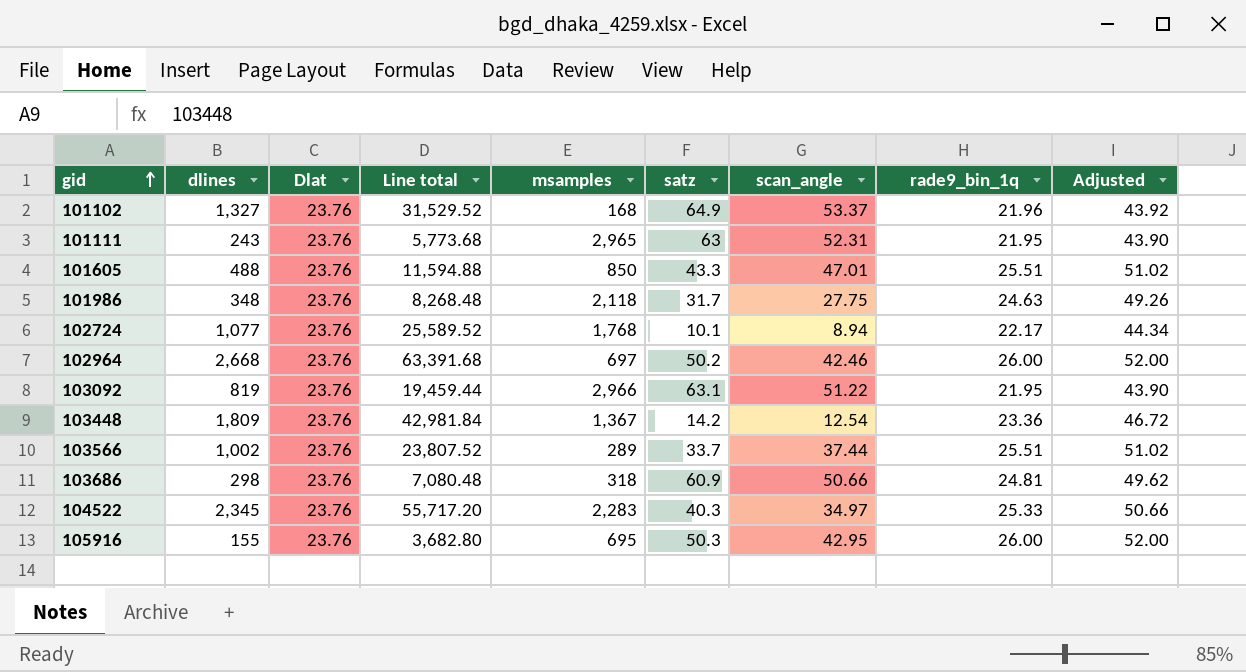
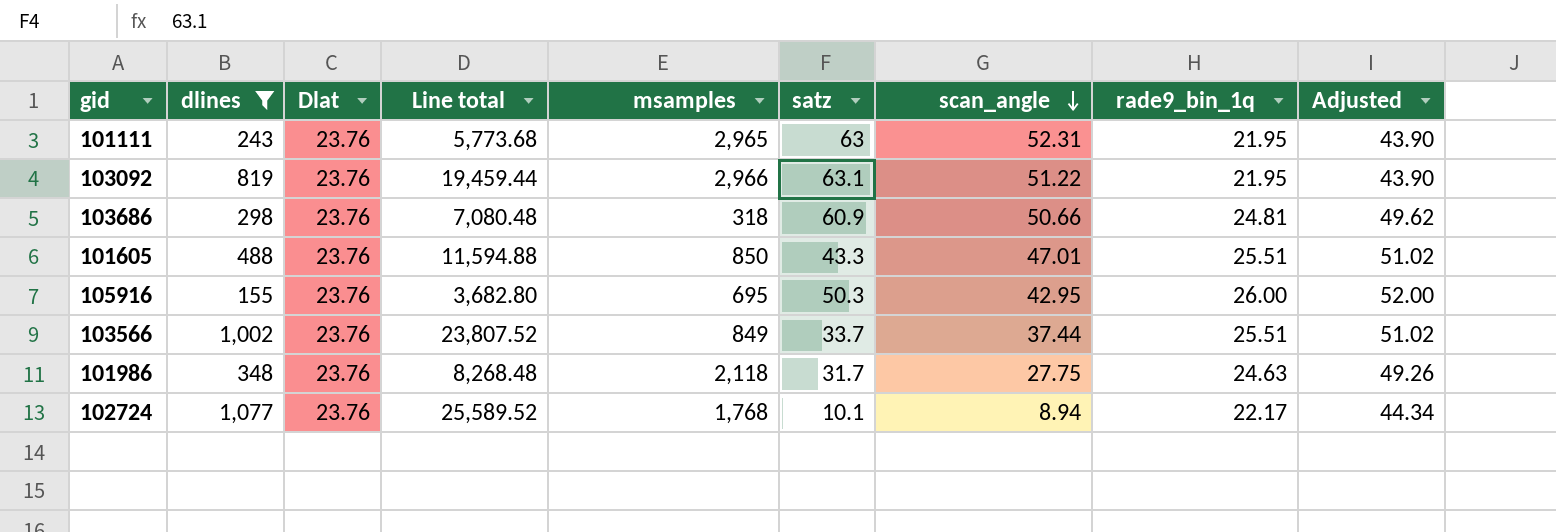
filter: none -> dlines <= 1,077
row order: gid ascending -> scan_angle descending
103566 | msamples: 289 -> 849

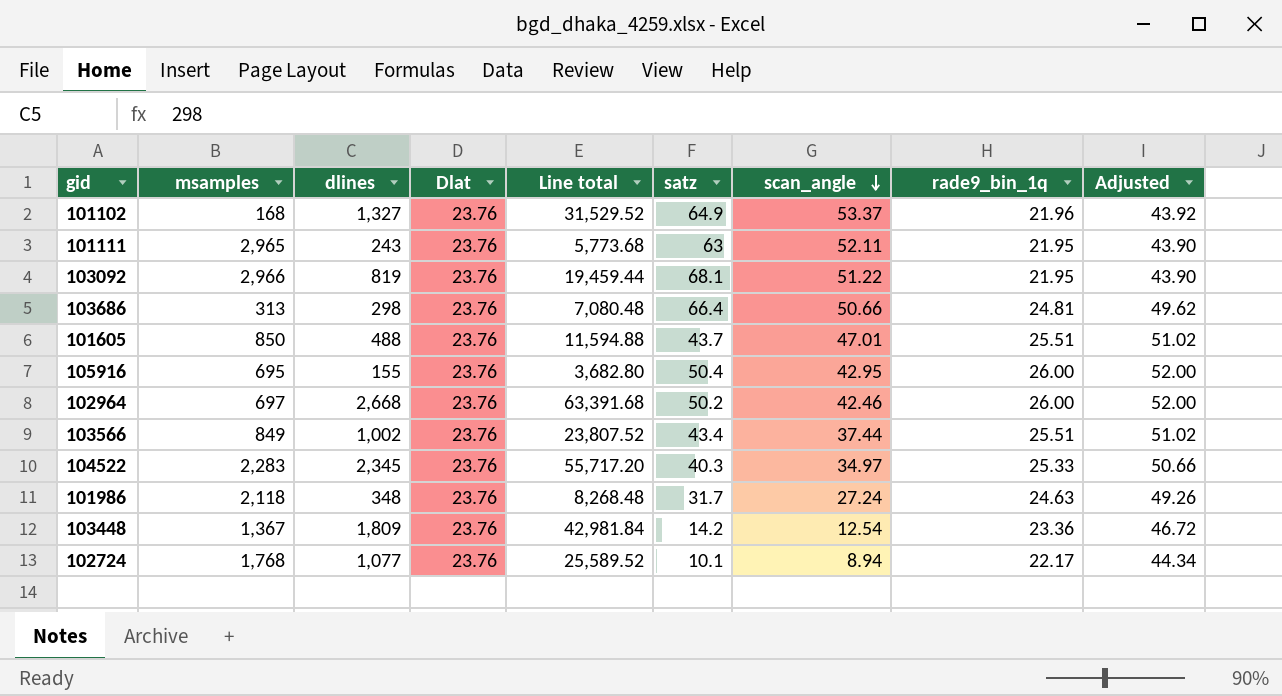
filter: dlines <= 1,077 -> none
column msamples | position: 5 -> 2
101111 | scan_angle: 52.31 -> 52.11
103092 | satz: 63.1 -> 68.1
103686 | msamples: 318 -> 313
103686 | satz: 60.9 -> 66.4
101605 | satz: 43.3 -> 43.7
105916 | satz: 50.3 -> 50.4
103566 | satz: 33.7 -> 43.4
101986 | scan_angle: 27.75 -> 27.24

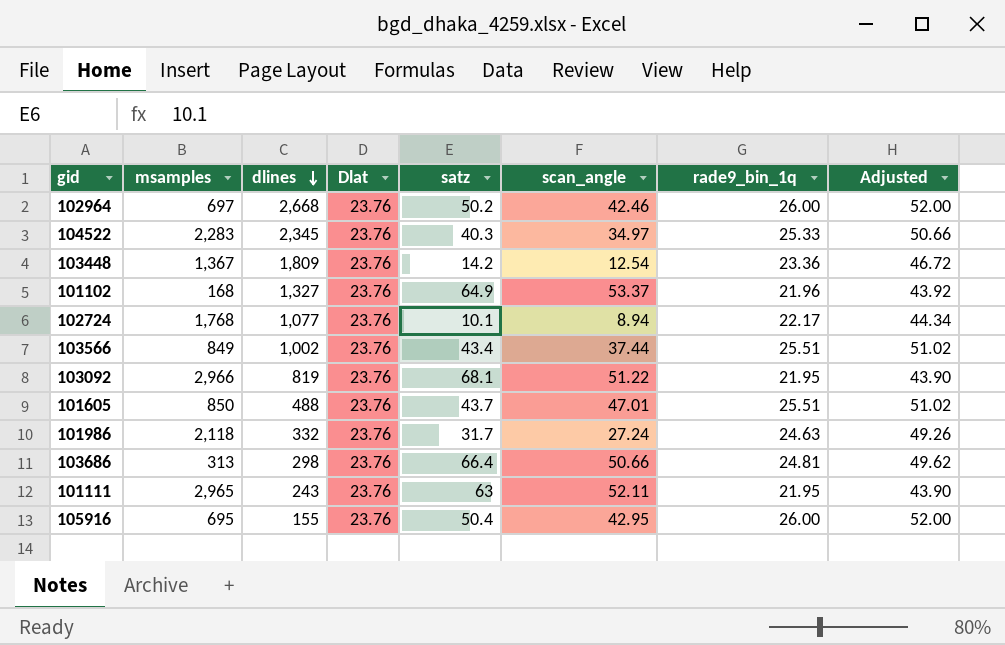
row order: scan_angle descending -> dlines descending
column Line total | formula: [dlines] * [Dlat] -> none
101986 | dlines: 348 -> 332

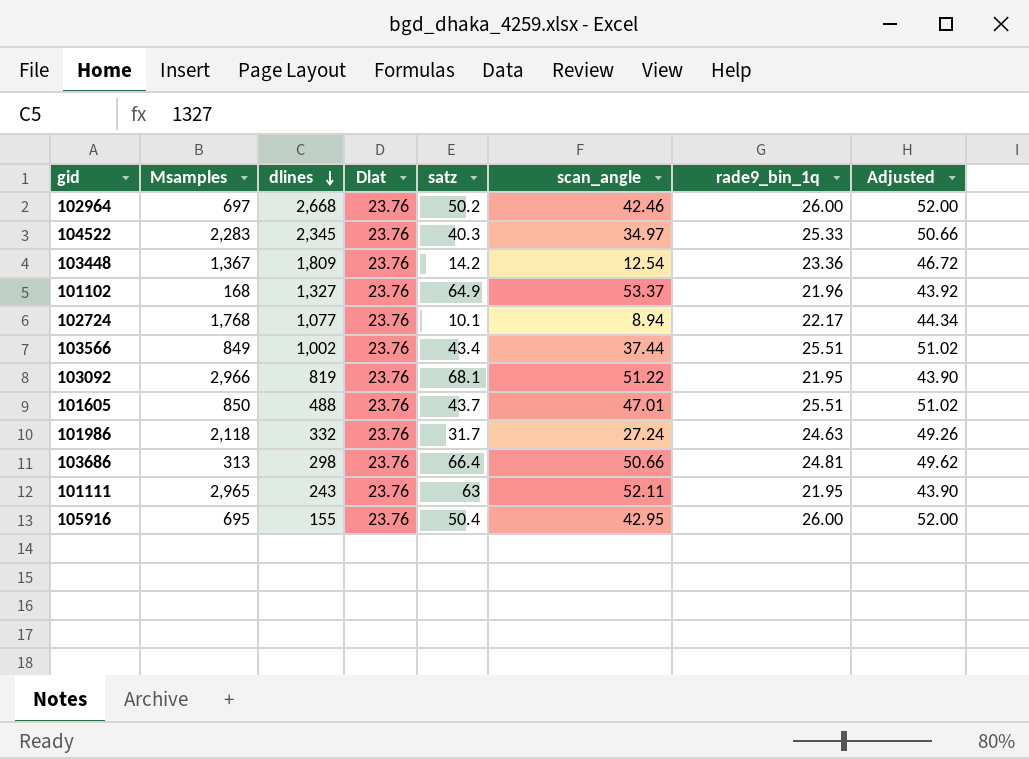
column name: msamples -> Msamples

